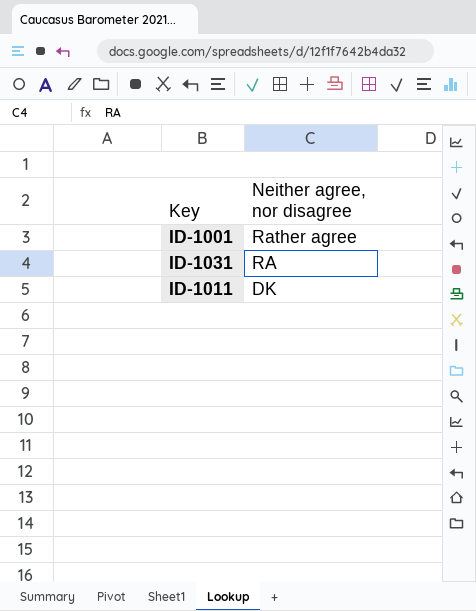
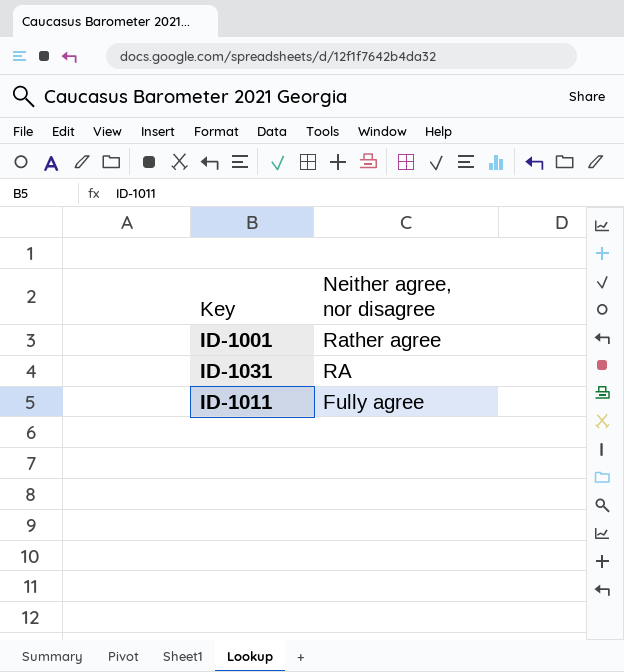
ID-1011 | Neither agree, nor disagree: DK -> Fully agree

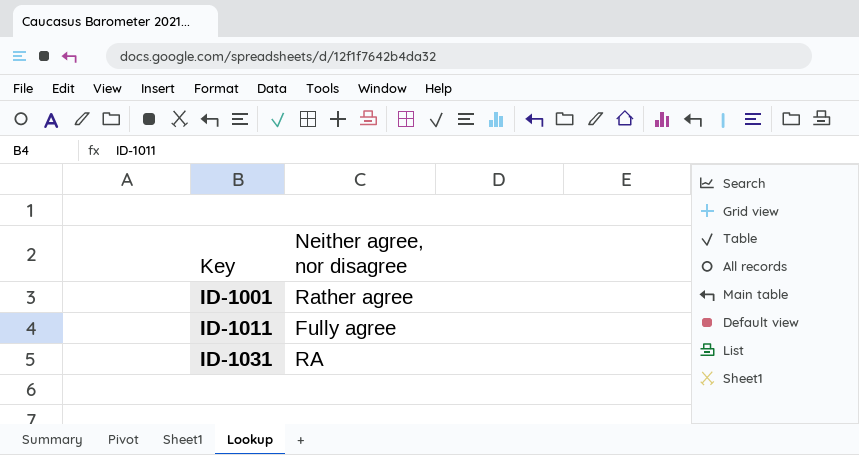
row order: Neither agree, nor disagree descending -> Key ascending

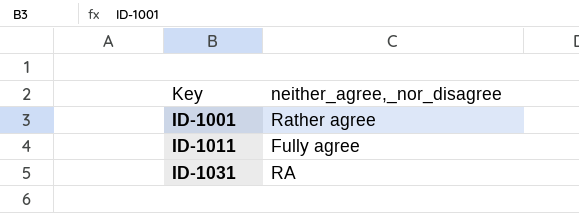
column name: Neither agree, nor disagree -> neither_agree,_nor_disagree

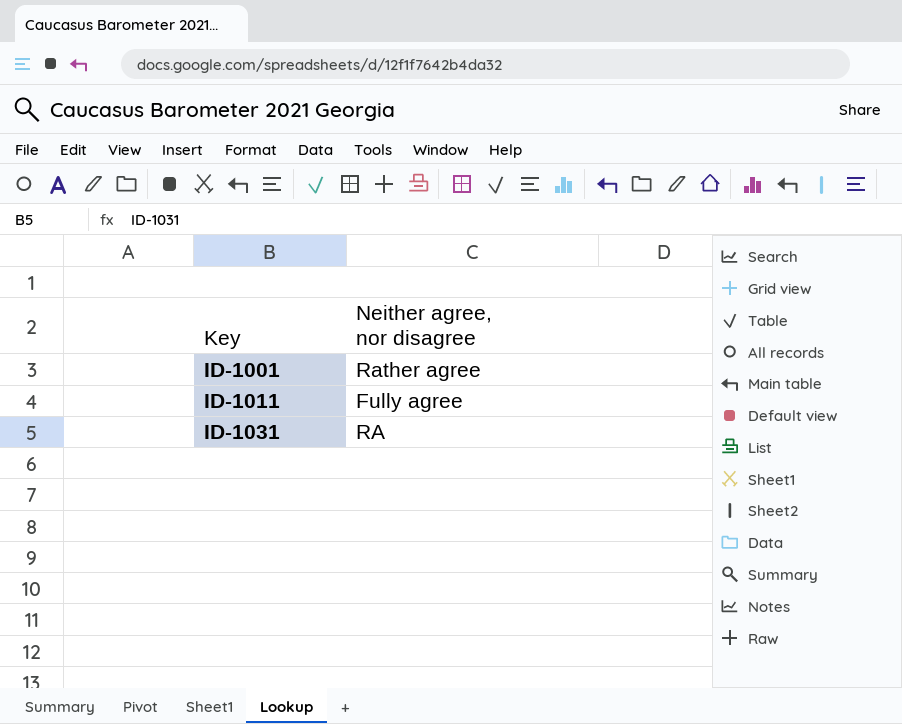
column name: neither_agree,_nor_disagree -> Neither agree, nor disagree

